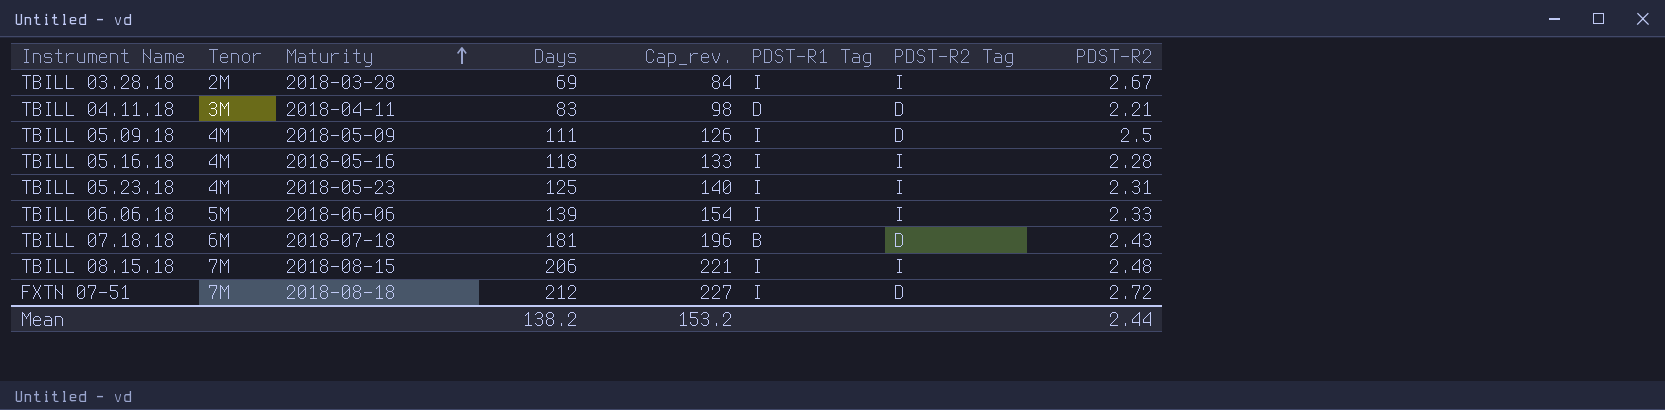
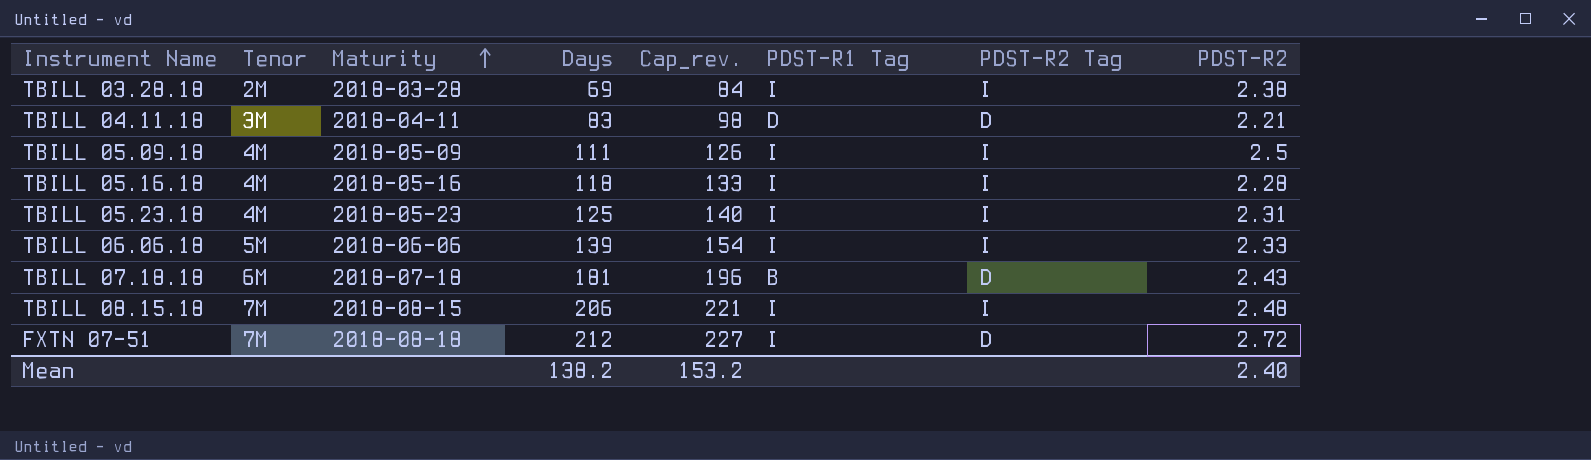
TBILL 03.28.18 | PDST-R2: 2.67 -> 2.38
TBILL 05.09.18 | PDST-R2 Tag: D -> I
Mean | PDST-R2: 2.44 -> 2.40

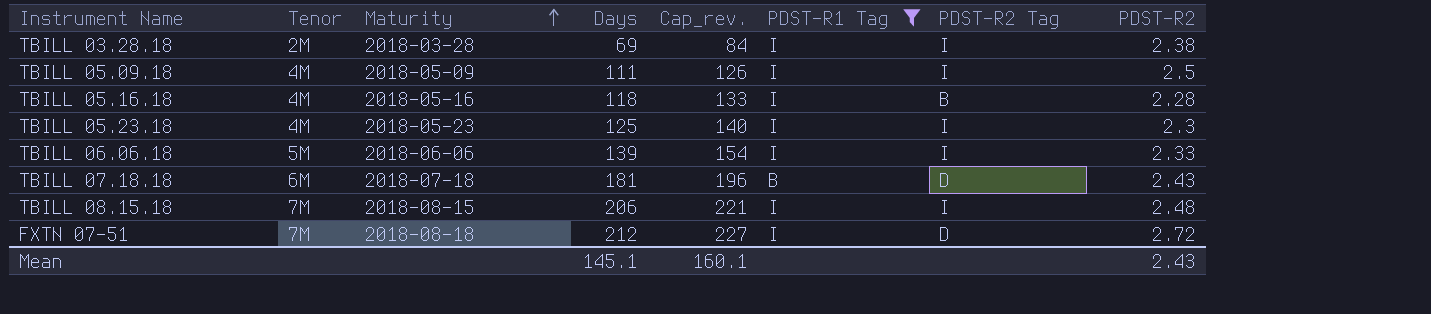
filter: none -> PDST-R1 Tag != D
TBILL 05.16.18 | PDST-R2 Tag: I -> B
TBILL 05.23.18 | PDST-R2: 2.31 -> 2.3
Mean | Days: 138.2 -> 145.1
Mean | Cap_rev.: 153.2 -> 160.1
Mean | PDST-R2: 2.40 -> 2.43

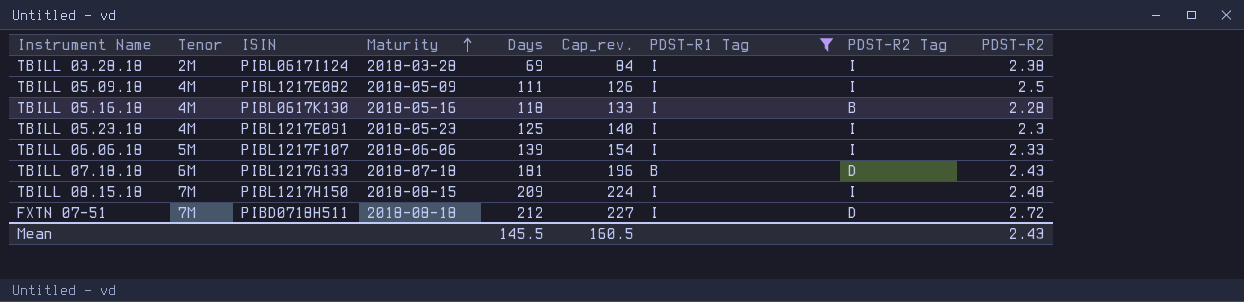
column ISIN | position: none -> 3
TBILL 08.15.18 | Days: 206 -> 209
TBILL 08.15.18 | Cap_rev.: 221 -> 224
Mean | Days: 145.1 -> 145.5
Mean | Cap_rev.: 160.1 -> 160.5

